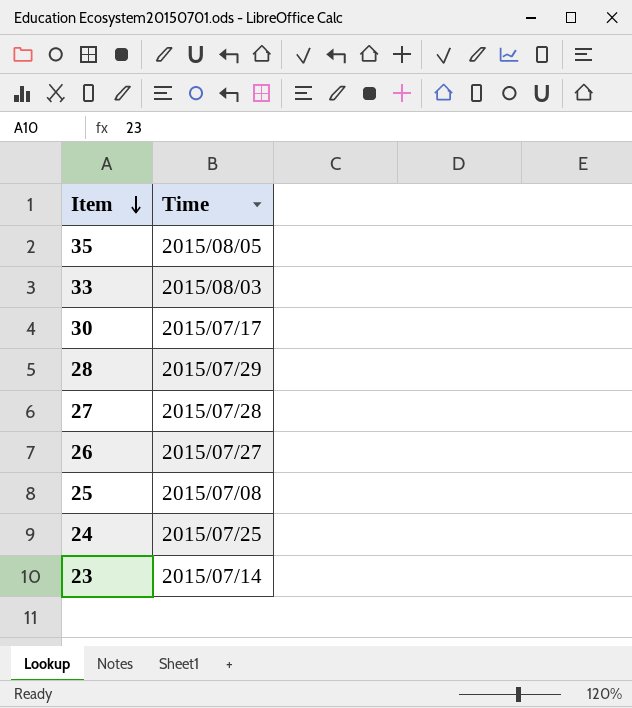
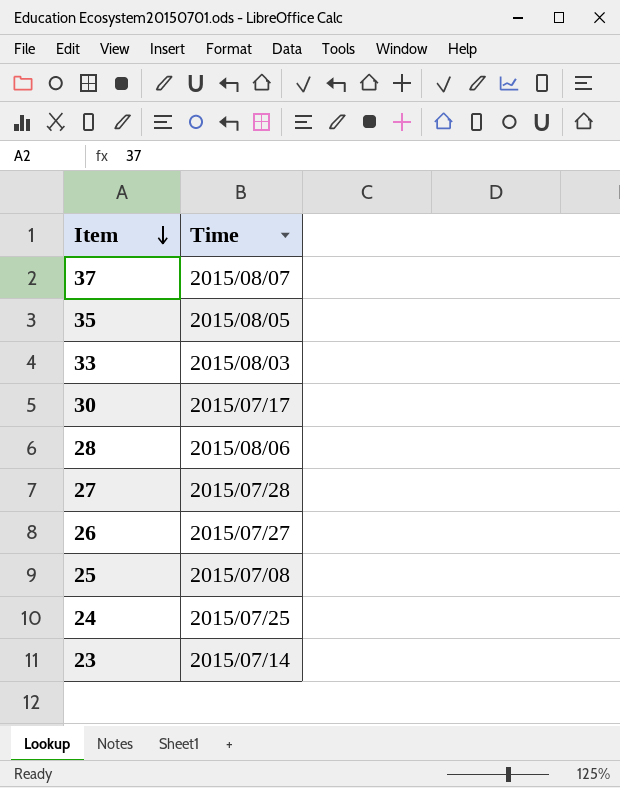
row 37: none -> 2015/08/07
28 | Time: 2015/07/29 -> 2015/08/06

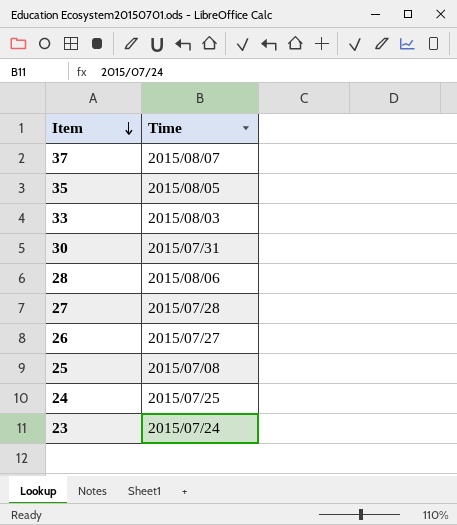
30 | Time: 2015/07/17 -> 2015/07/31
23 | Time: 2015/07/14 -> 2015/07/24

